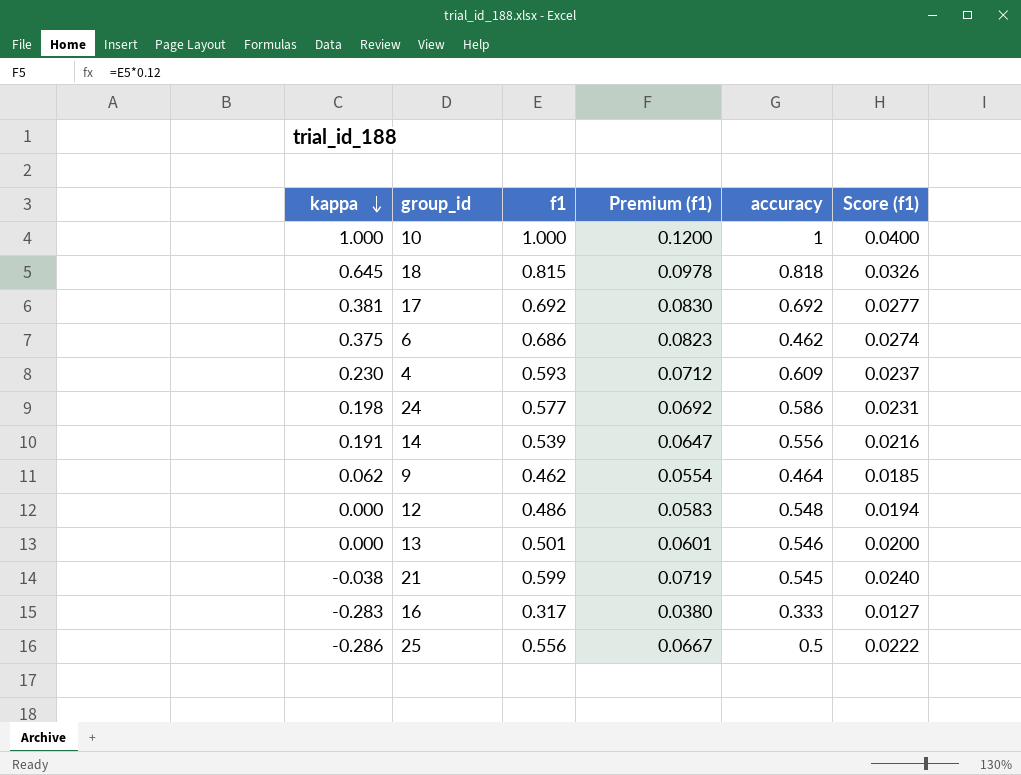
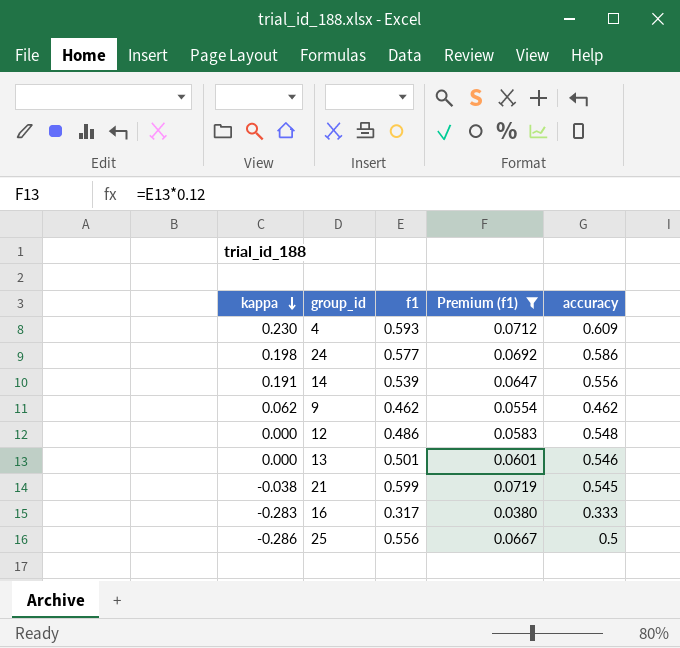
filter: none -> Premium (f1) <= 0.0719
column Score (f1) | formula: [f1] * 0.04 -> none
9 | accuracy: 0.464 -> 0.462

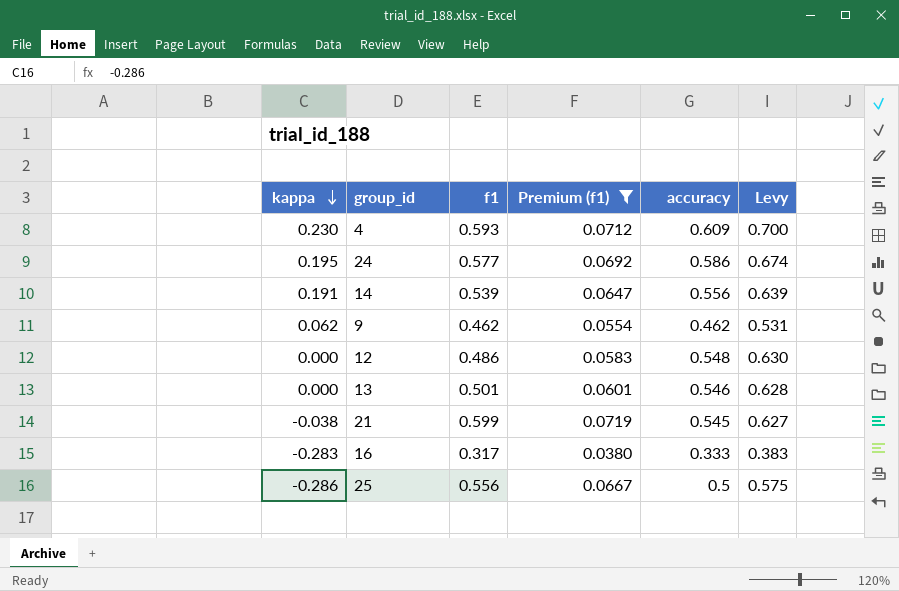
column Levy | formula: none -> [accuracy] * 1.15
24 | kappa: 0.198 -> 0.195

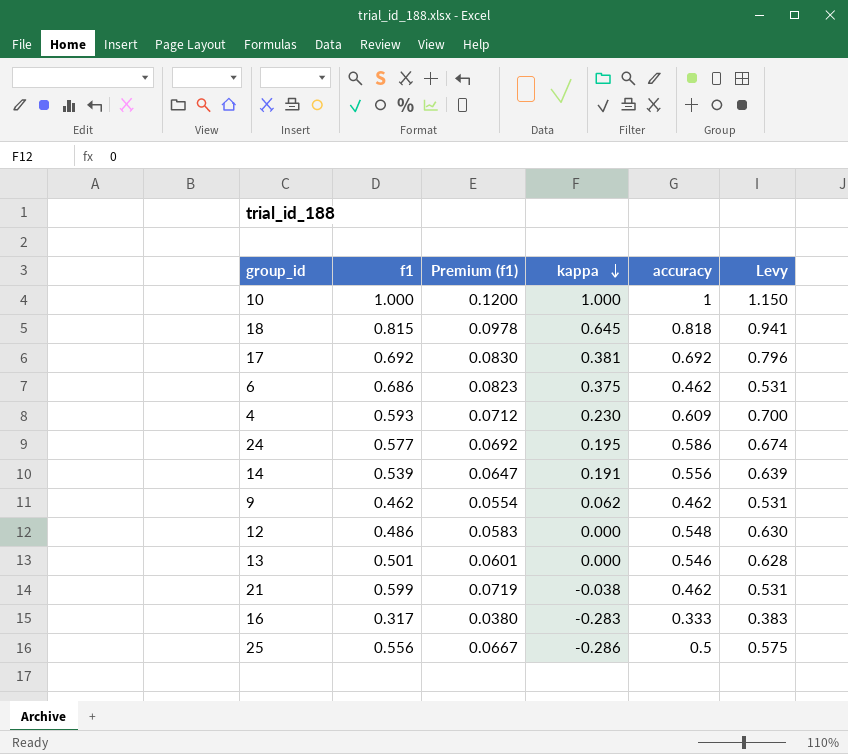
filter: Premium (f1) <= 0.0719 -> none
column kappa | position: 1 -> 4
21 | accuracy: 0.545 -> 0.462
21 | Levy: 0.627 -> 0.531

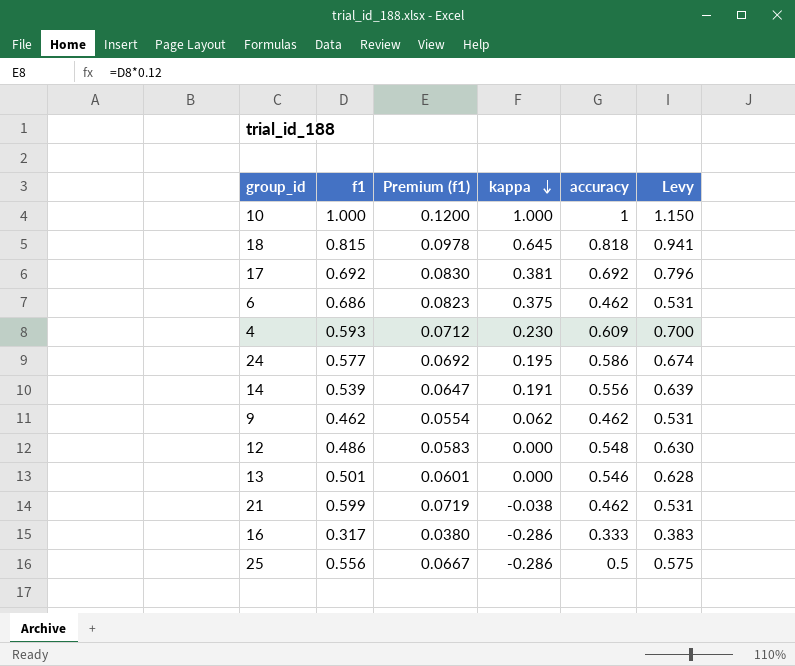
16 | kappa: -0.283 -> -0.286

